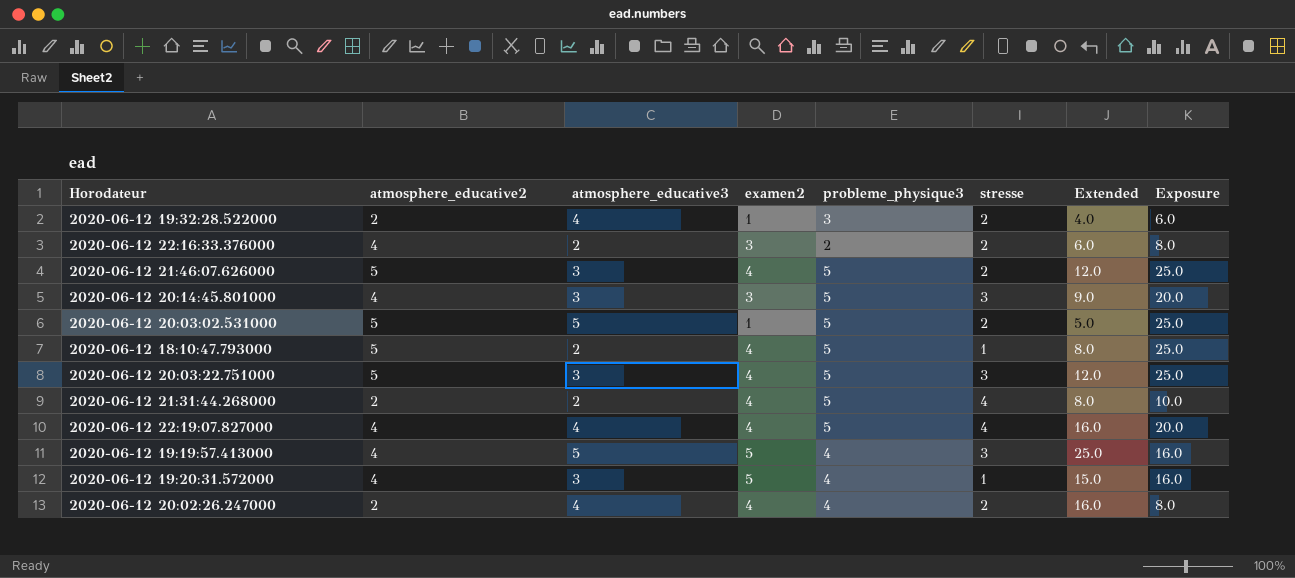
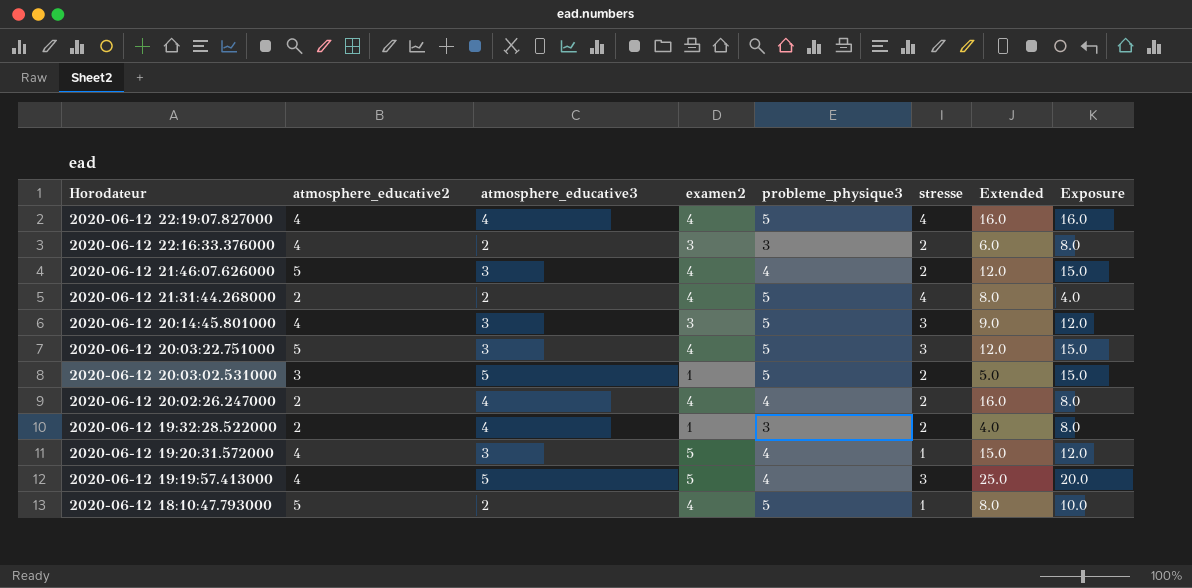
row order: none -> Horodateur descending
column Exposure | formula: [atmosphere_educative2] * [probleme_physique3] -> [atmosphere_educative2] * [atmosphere_educative3]
2020-06-12 22:16:33.376000 | probleme_physique3: 2 -> 3
2020-06-12 21:46:07.626000 | probleme_physique3: 5 -> 4
2020-06-12 20:03:02.531000 | atmosphere_educative2: 5 -> 3

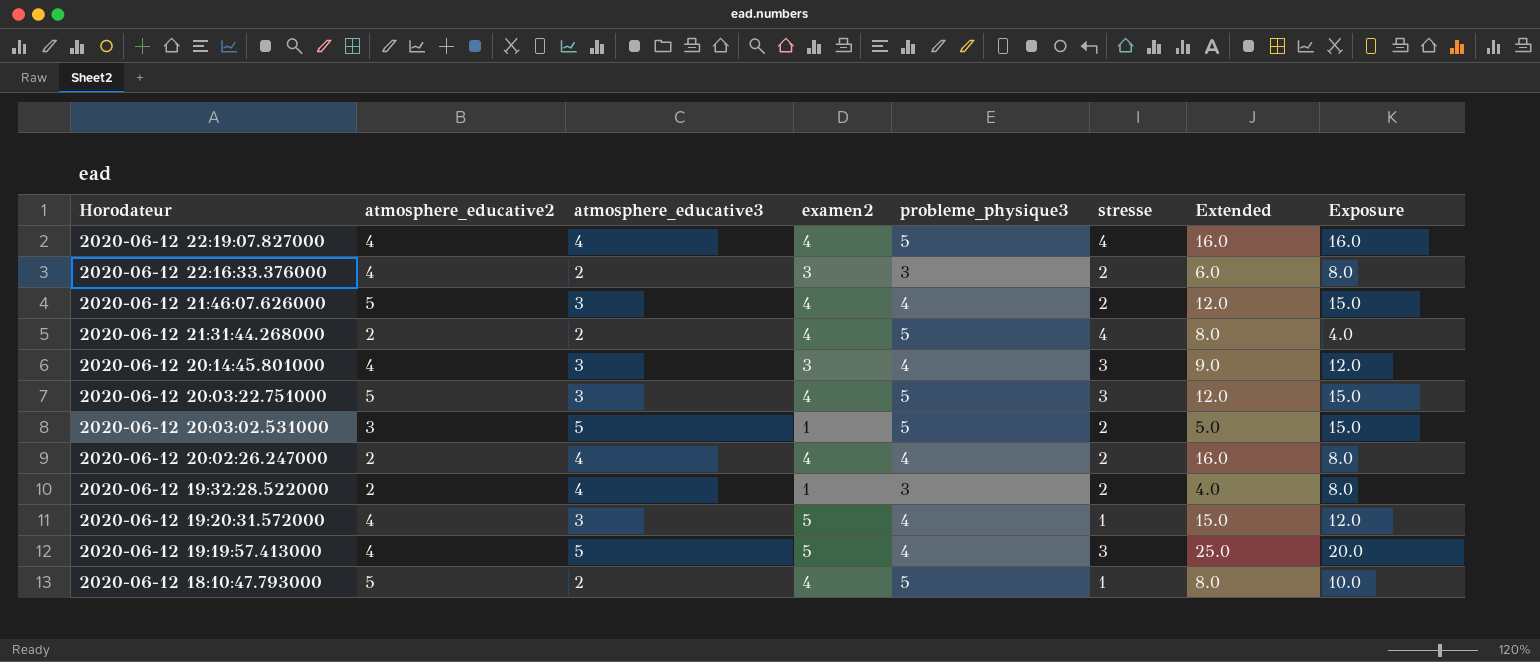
2020-06-12 20:14:45.801000 | probleme_physique3: 5 -> 4

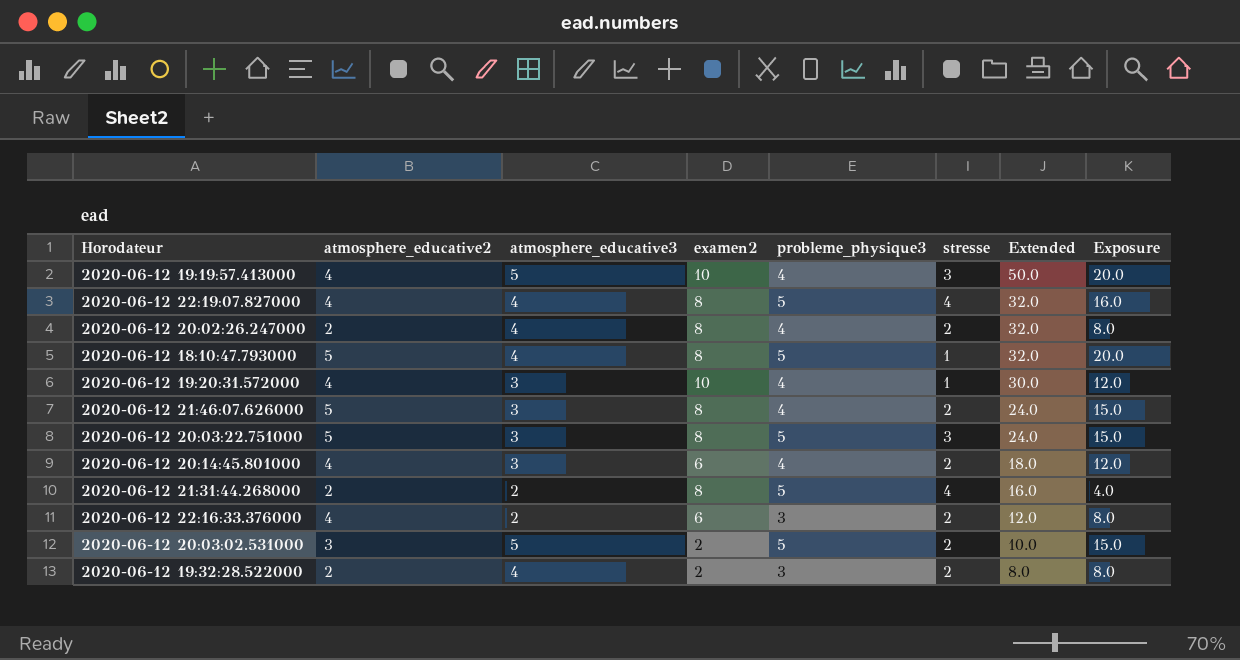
row order: Horodateur descending -> Extended descending
2020-06-12 19:19:57.413000 | examen2: 5 -> 10
2020-06-12 19:19:57.413000 | Extended: 25.0 -> 50.0
2020-06-12 22:19:07.827000 | examen2: 4 -> 8
2020-06-12 22:19:07.827000 | Extended: 16.0 -> 32.0
2020-06-12 20:02:26.247000 | examen2: 4 -> 8
2020-06-12 20:02:26.247000 | Extended: 16.0 -> 32.0
2020-06-12 18:10:47.793000 | atmosphere_educative3: 2 -> 4
2020-06-12 18:10:47.793000 | examen2: 4 -> 8
2020-06-12 18:10:47.793000 | Extended: 8.0 -> 32.0
2020-06-12 18:10:47.793000 | Exposure: 10.0 -> 20.0
2020-06-12 19:20:31.572000 | examen2: 5 -> 10
2020-06-12 19:20:31.572000 | Extended: 15.0 -> 30.0
2020-06-12 21:46:07.626000 | examen2: 4 -> 8
2020-06-12 21:46:07.626000 | Extended: 12.0 -> 24.0
2020-06-12 20:03:22.751000 | examen2: 4 -> 8
2020-06-12 20:03:22.751000 | Extended: 12.0 -> 24.0
2020-06-12 20:14:45.801000 | examen2: 3 -> 6
2020-06-12 20:14:45.801000 | stresse: 3 -> 2
2020-06-12 20:14:45.801000 | Extended: 9.0 -> 18.0
2020-06-12 21:31:44.268000 | examen2: 4 -> 8
2020-06-12 21:31:44.268000 | Extended: 8.0 -> 16.0
2020-06-12 22:16:33.376000 | examen2: 3 -> 6
2020-06-12 22:16:33.376000 | Extended: 6.0 -> 12.0
2020-06-12 20:03:02.531000 | examen2: 1 -> 2
2020-06-12 20:03:02.531000 | Extended: 5.0 -> 10.0
2020-06-12 19:32:28.522000 | examen2: 1 -> 2
2020-06-12 19:32:28.522000 | Extended: 4.0 -> 8.0

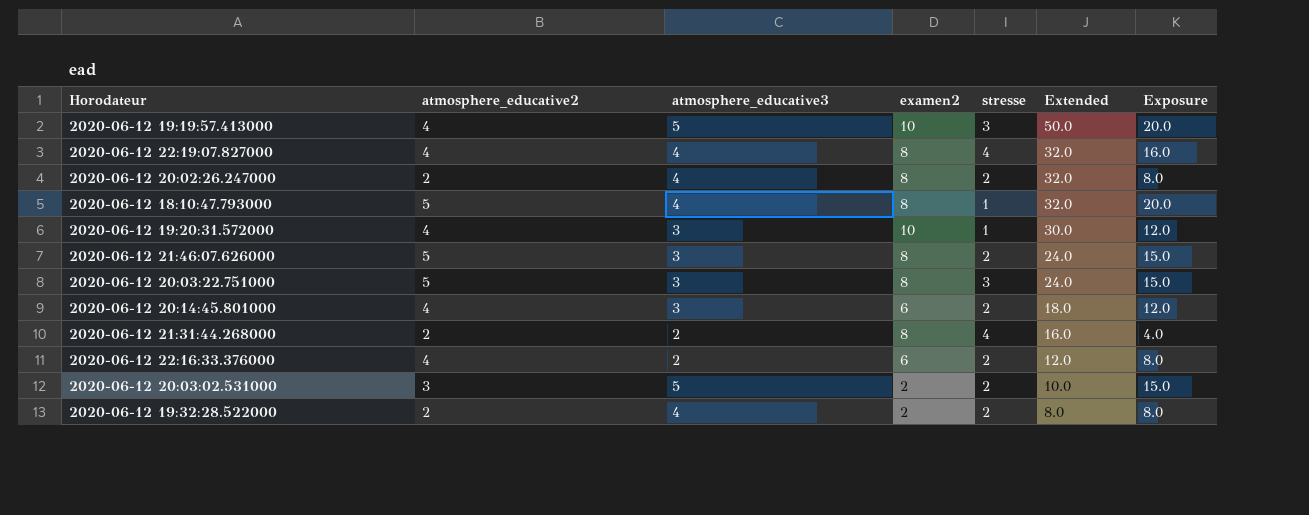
column probleme_physique3 | position: 5 -> none

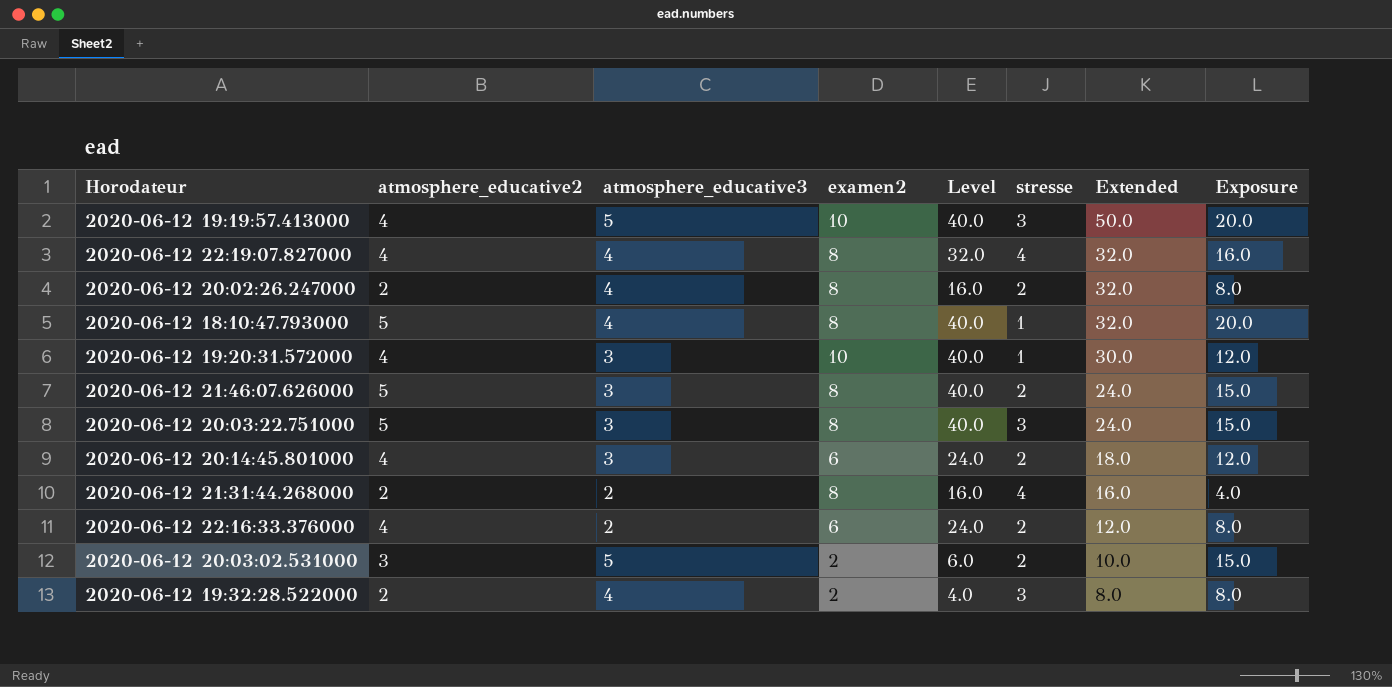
column Level | formula: none -> [atmosphere_educative2] * [examen2]
2020-06-12 19:32:28.522000 | stresse: 2 -> 3

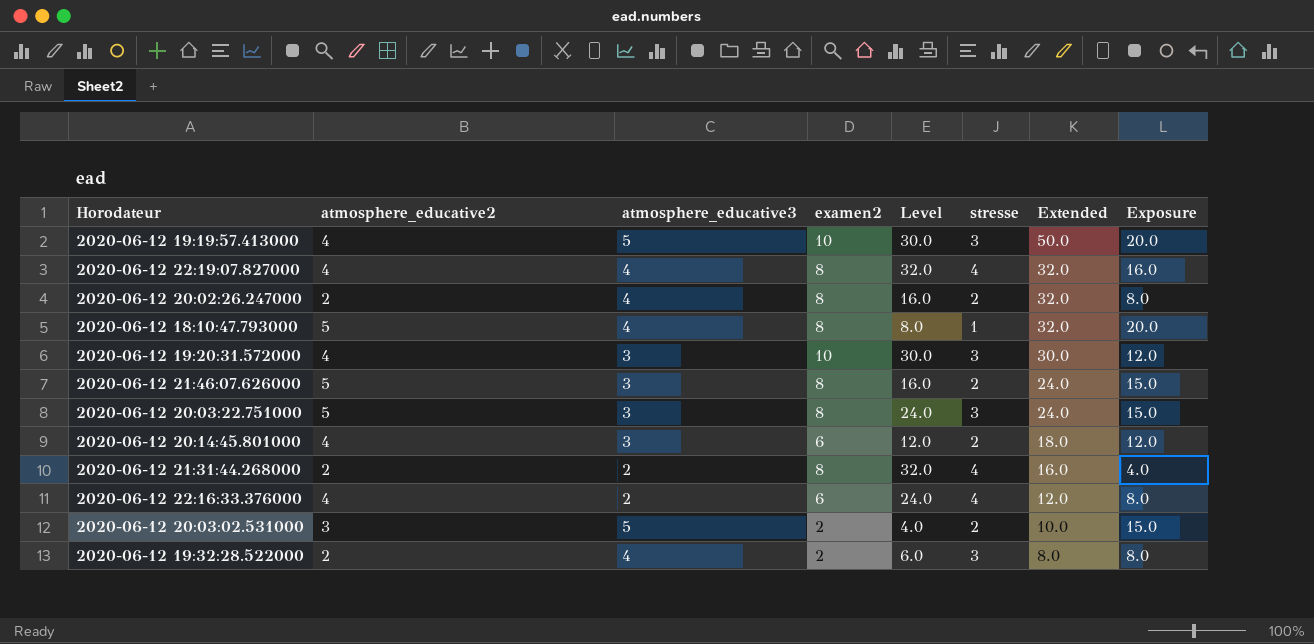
column Level | formula: [atmosphere_educative2] * [examen2] -> [examen2] * [stresse]
2020-06-12 19:20:31.572000 | stresse: 1 -> 3
2020-06-12 22:16:33.376000 | stresse: 2 -> 4

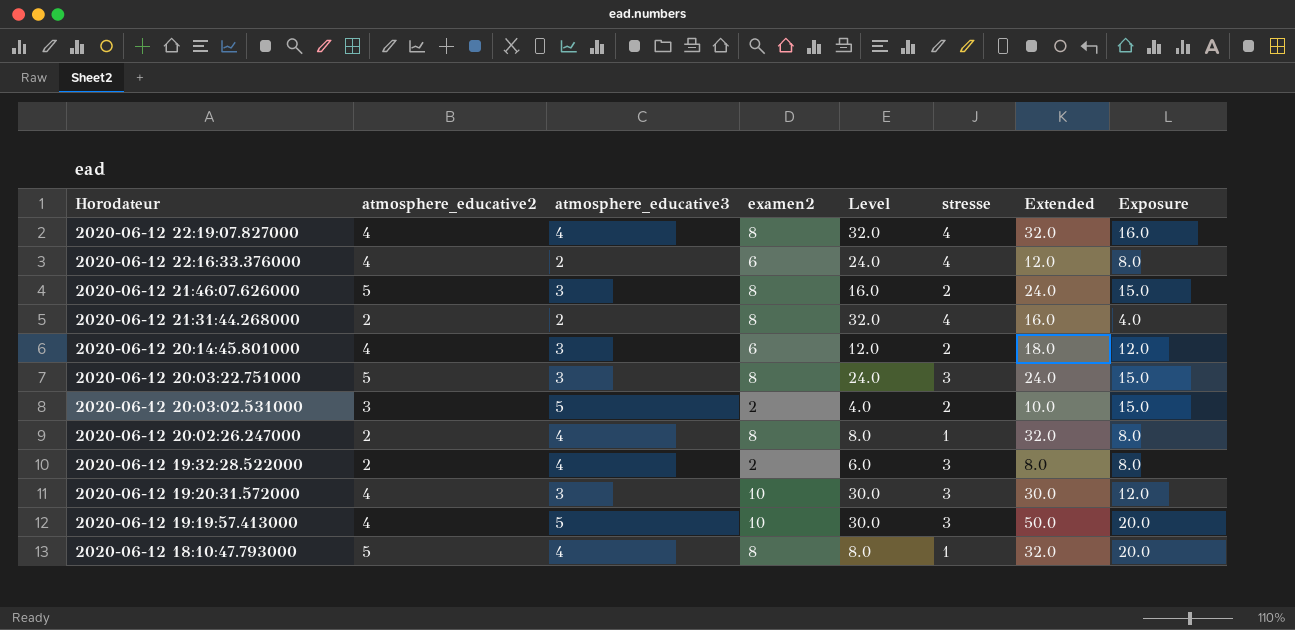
row order: Extended descending -> Horodateur descending
2020-06-12 20:02:26.247000 | Level: 16.0 -> 8.0
2020-06-12 20:02:26.247000 | stresse: 2 -> 1

